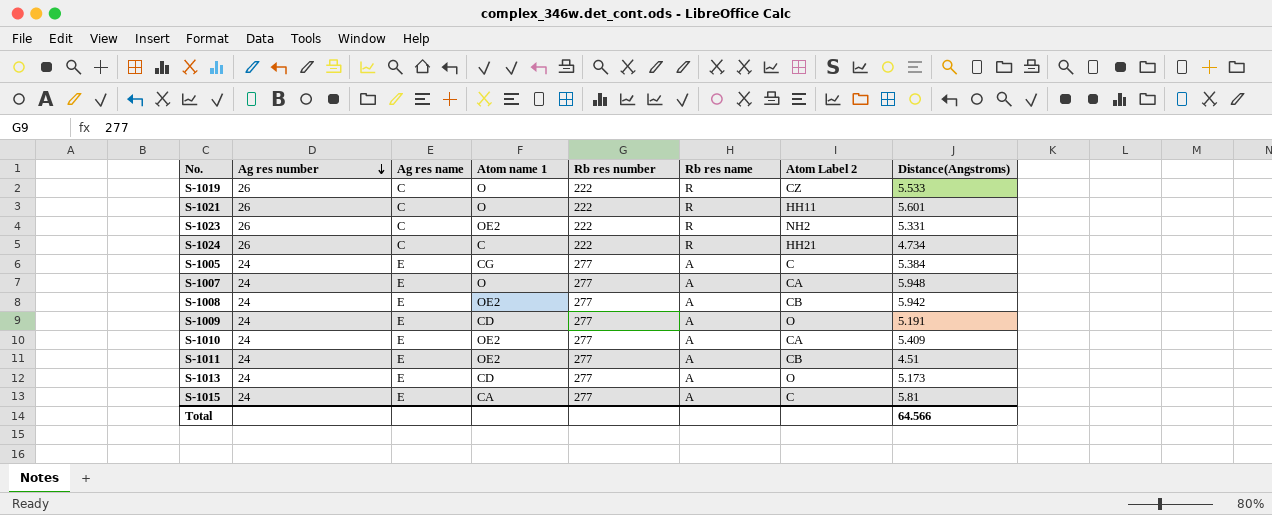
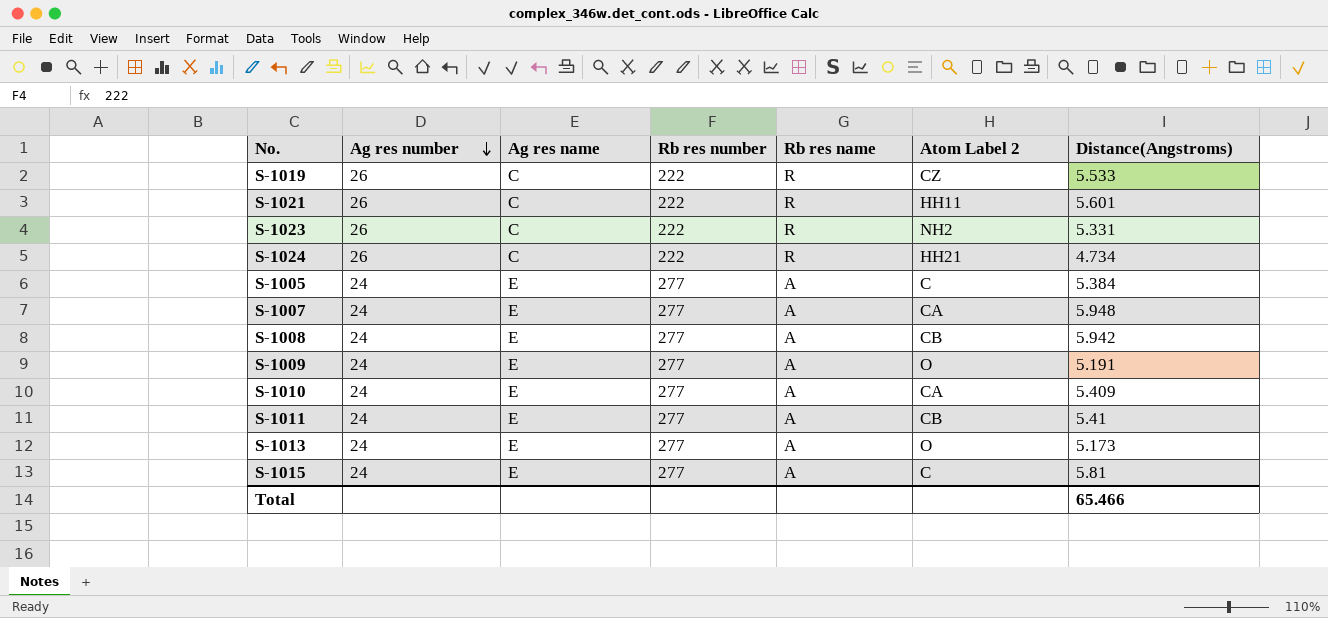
column Atom name 1 | position: 4 -> none
S-1011 | Distance(Angstroms): 4.51 -> 5.41
Total | Distance(Angstroms): 64.566 -> 65.466

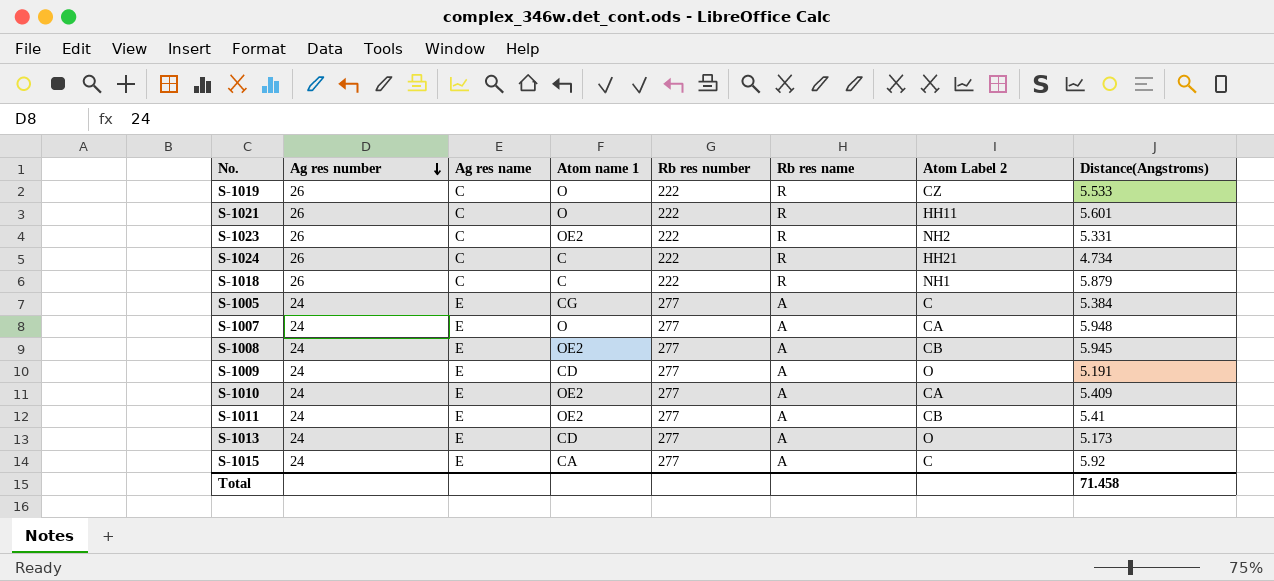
column Atom name 1 | position: none -> 4
row S-1018: none -> 26 | C | C | 222 | R | NH1 | 5.879
S-1008 | Distance(Angstroms): 5.942 -> 5.945
S-1015 | Distance(Angstroms): 5.81 -> 5.92
Total | Distance(Angstroms): 65.466 -> 71.458

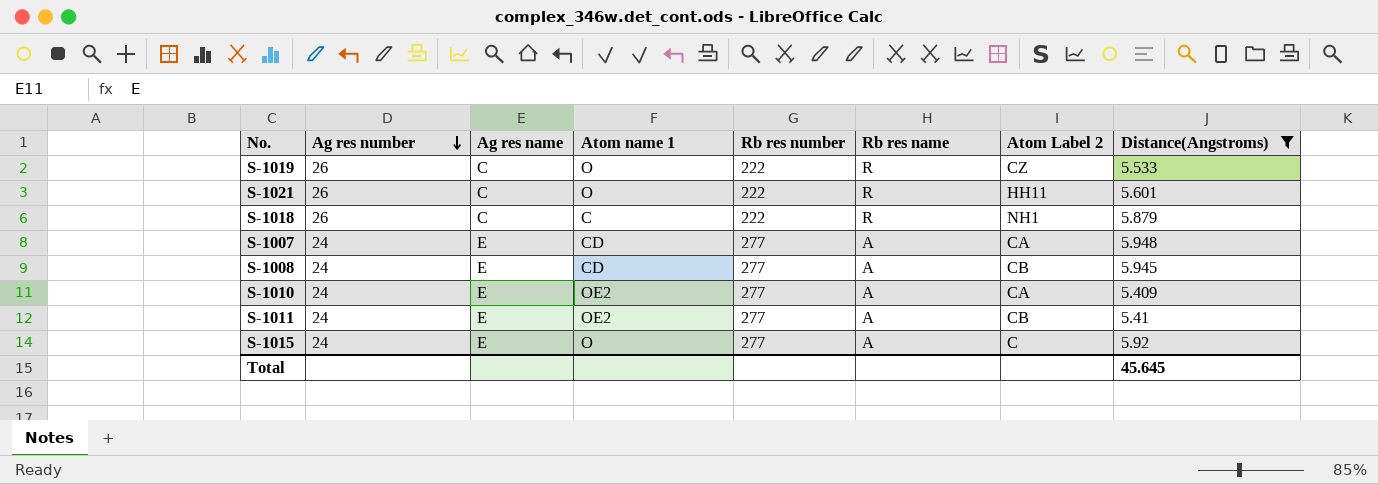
filter: none -> Distance(Angstroms) >= 5.409
S-1007 | Atom name 1: O -> CD
S-1008 | Atom name 1: OE2 -> CD
S-1015 | Atom name 1: CA -> O
Total | Distance(Angstroms): 71.458 -> 45.645

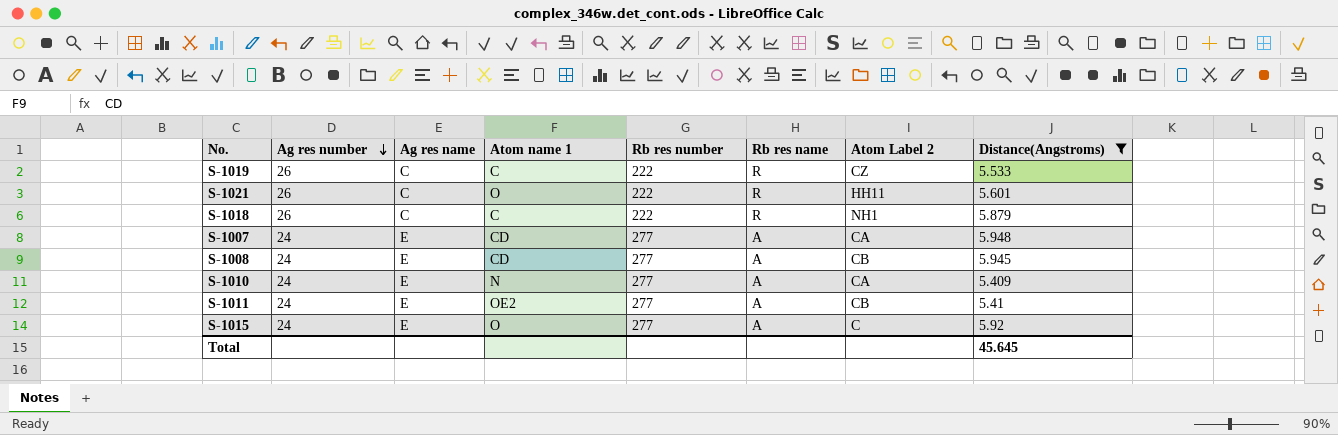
S-1019 | Atom name 1: O -> C
S-1010 | Atom name 1: OE2 -> N

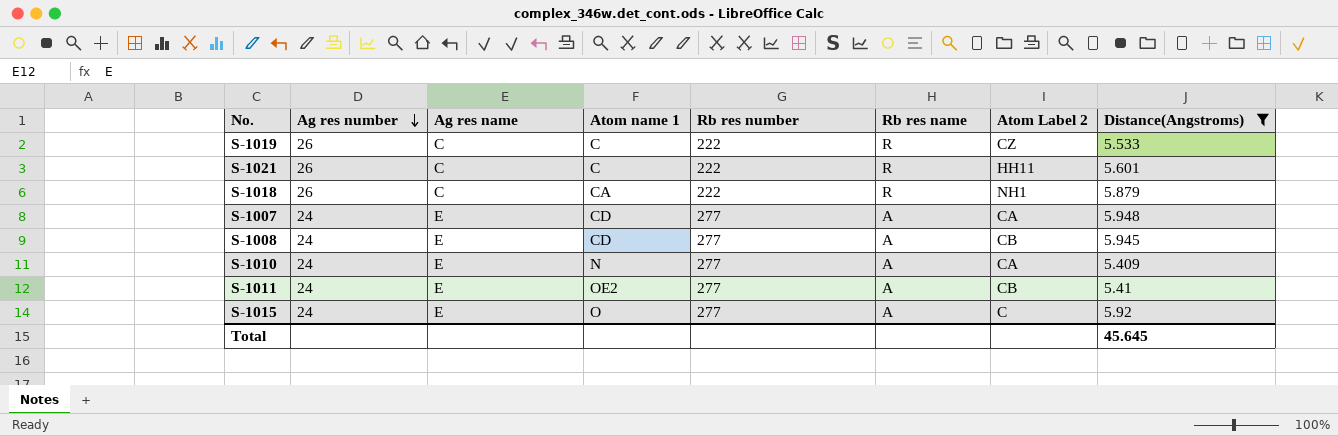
S-1021 | Atom name 1: O -> C
S-1018 | Atom name 1: C -> CA

